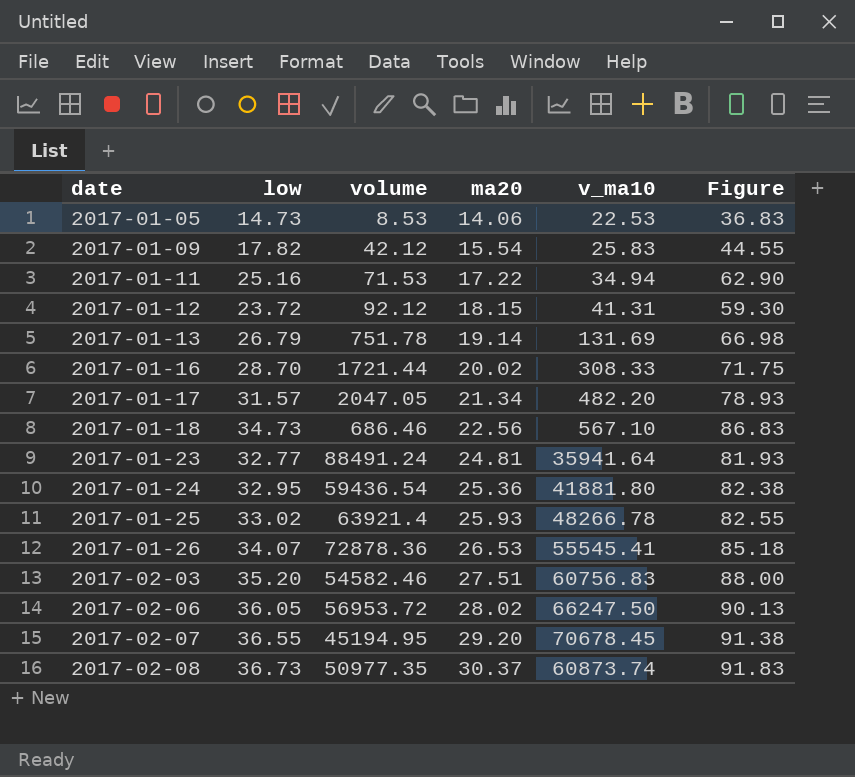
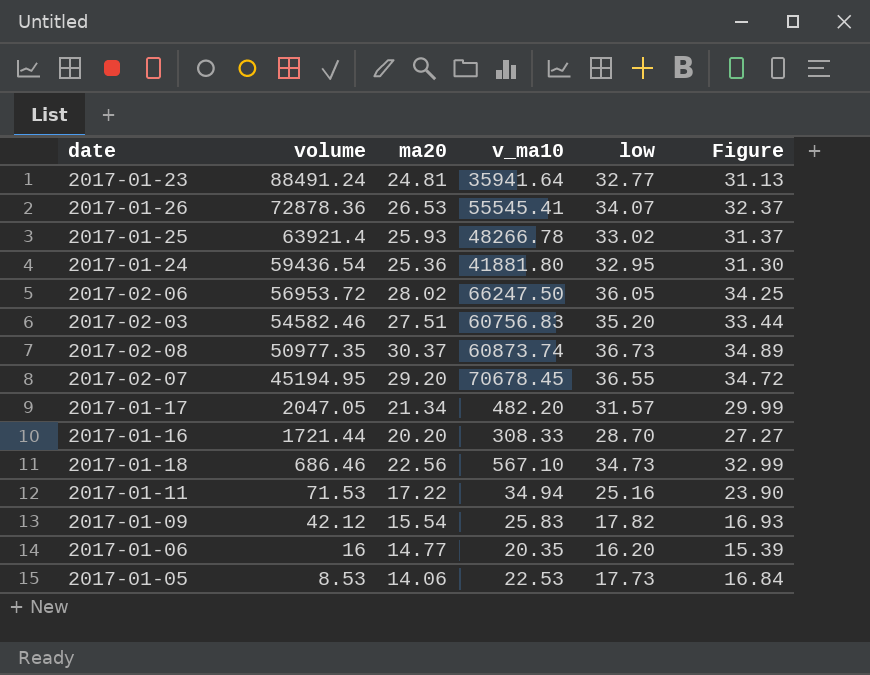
row order: date ascending -> volume descending
column low | position: 2 -> 5
column Figure | formula: [low] * 2.5 -> [low] * 0.95
row 2017-01-12: 23.72 | 92.12 | 18.15 | 41.31 | 59.30 -> none
row 2017-01-13: 26.79 | 751.78 | 19.14 | 131.69 | 66.98 -> none
2017-01-16 | ma20: 20.02 -> 20.20
row 2017-01-06: none -> 16 | 14.77 | 20.35 | 16.20 | 15.39
2017-01-05 | low: 14.73 -> 17.73

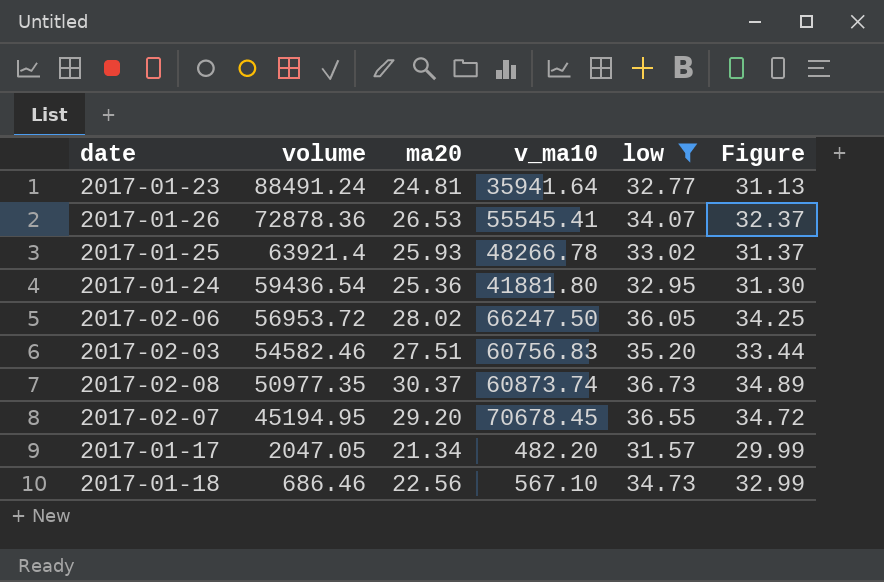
filter: none -> low >= 31.57

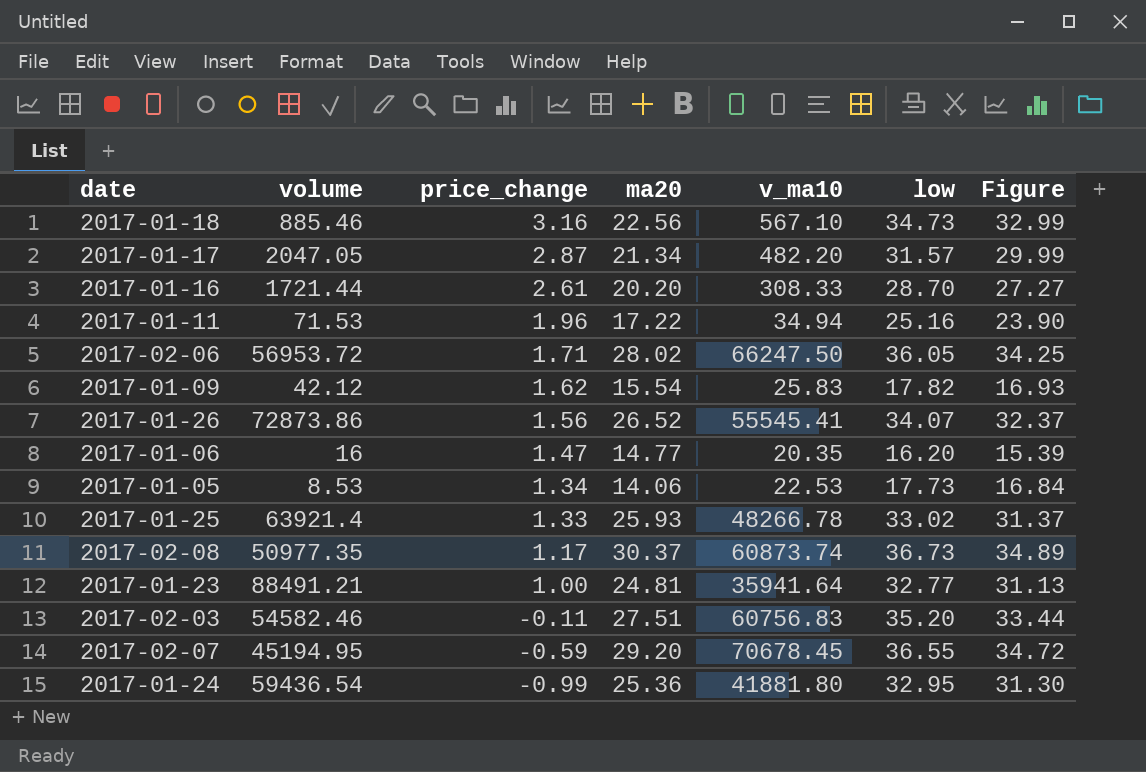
filter: low >= 31.57 -> none
row order: volume descending -> price_change descending
column price_change | position: none -> 3
2017-01-18 | volume: 686.46 -> 885.46
2017-01-26 | volume: 72878.36 -> 72873.86
2017-01-26 | ma20: 26.53 -> 26.52
2017-01-23 | volume: 88491.24 -> 88491.21

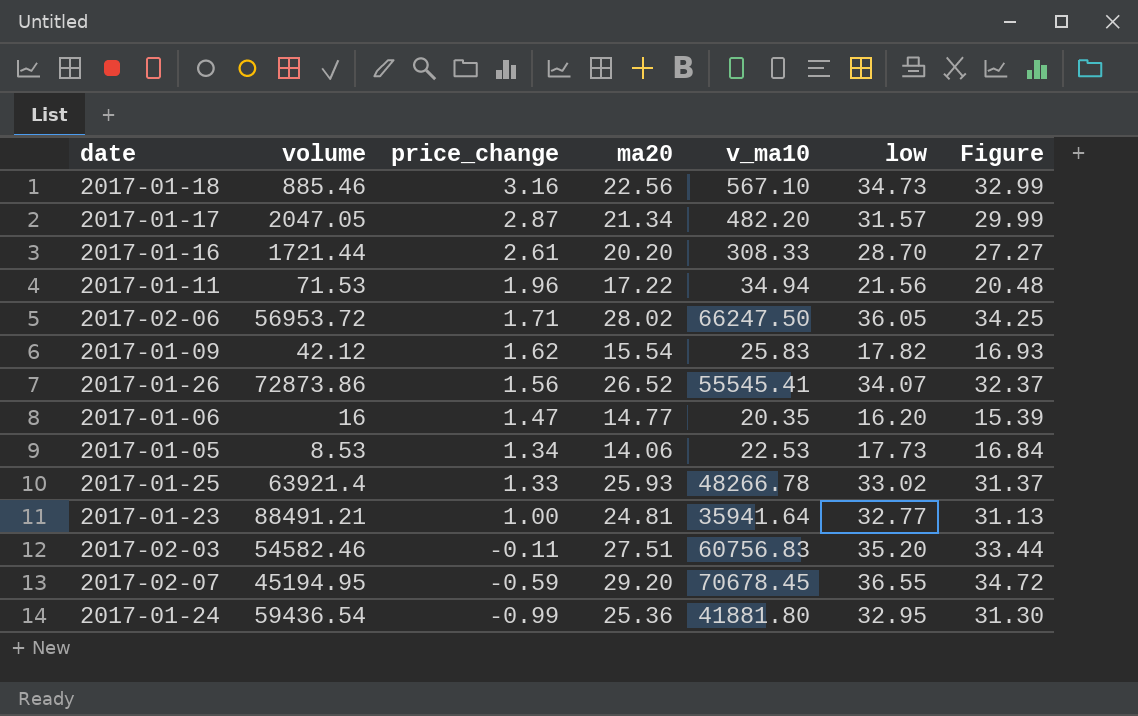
row 2017-02-08: 50977.35 | 1.17 | 30.37 | 60873.74 | 36.73 | 34.89 -> none
2017-01-11 | low: 25.16 -> 21.56
2017-01-11 | Figure: 23.90 -> 20.48

